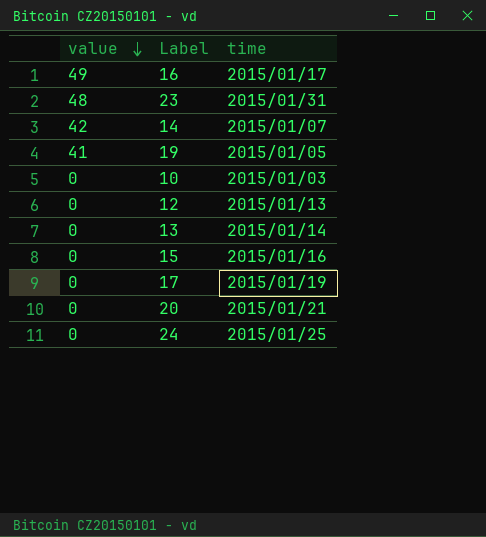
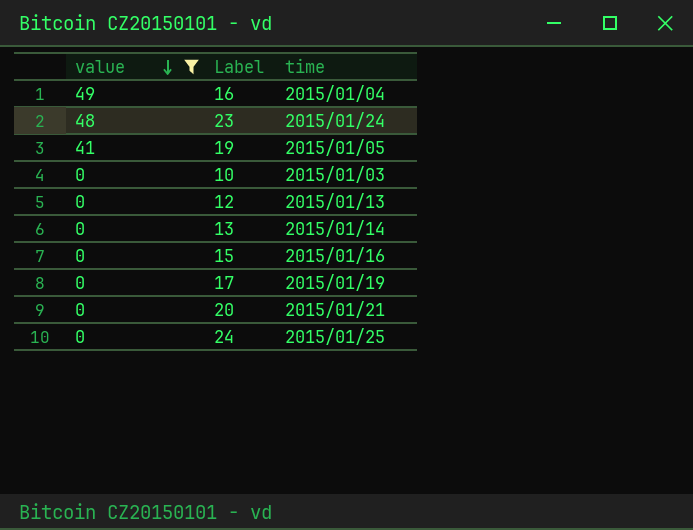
filter: none -> value != 42
16 | time: 2015/01/17 -> 2015/01/04
23 | time: 2015/01/31 -> 2015/01/24

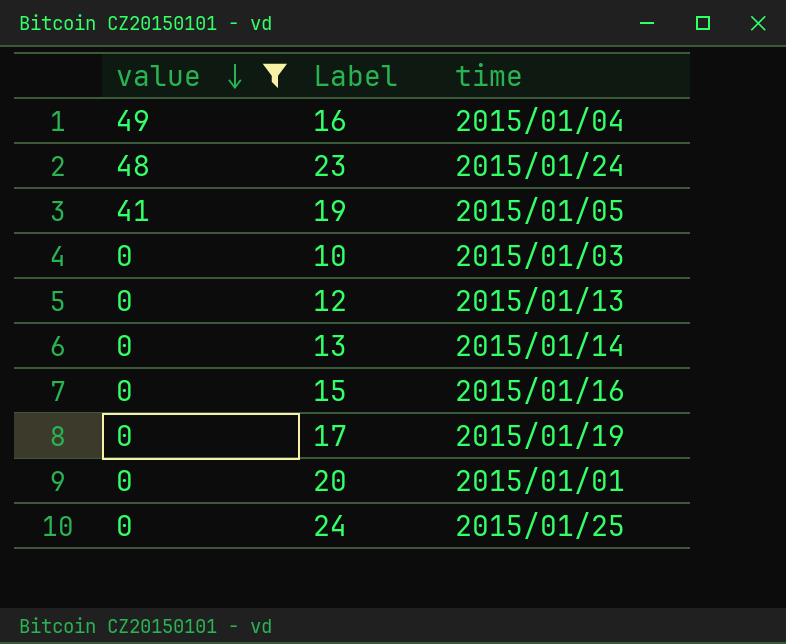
20 | time: 2015/01/21 -> 2015/01/01

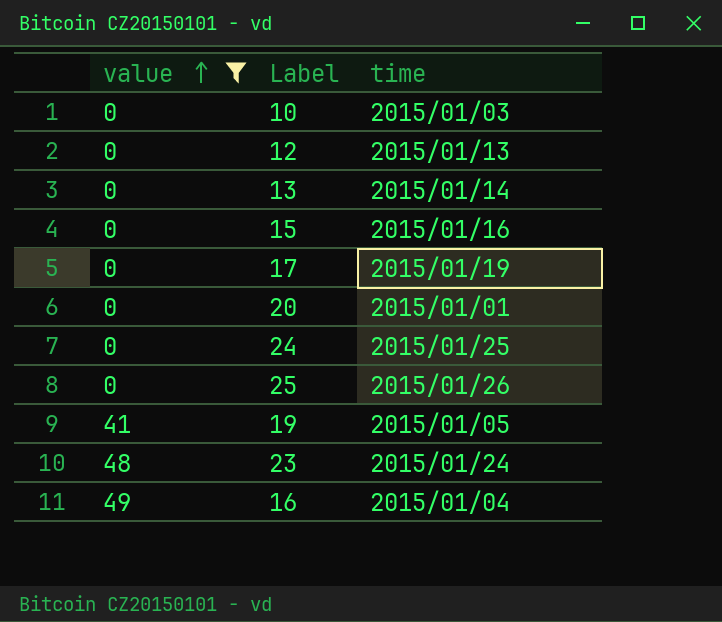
row order: value descending -> value ascending
row 25: none -> 0 | 2015/01/26

